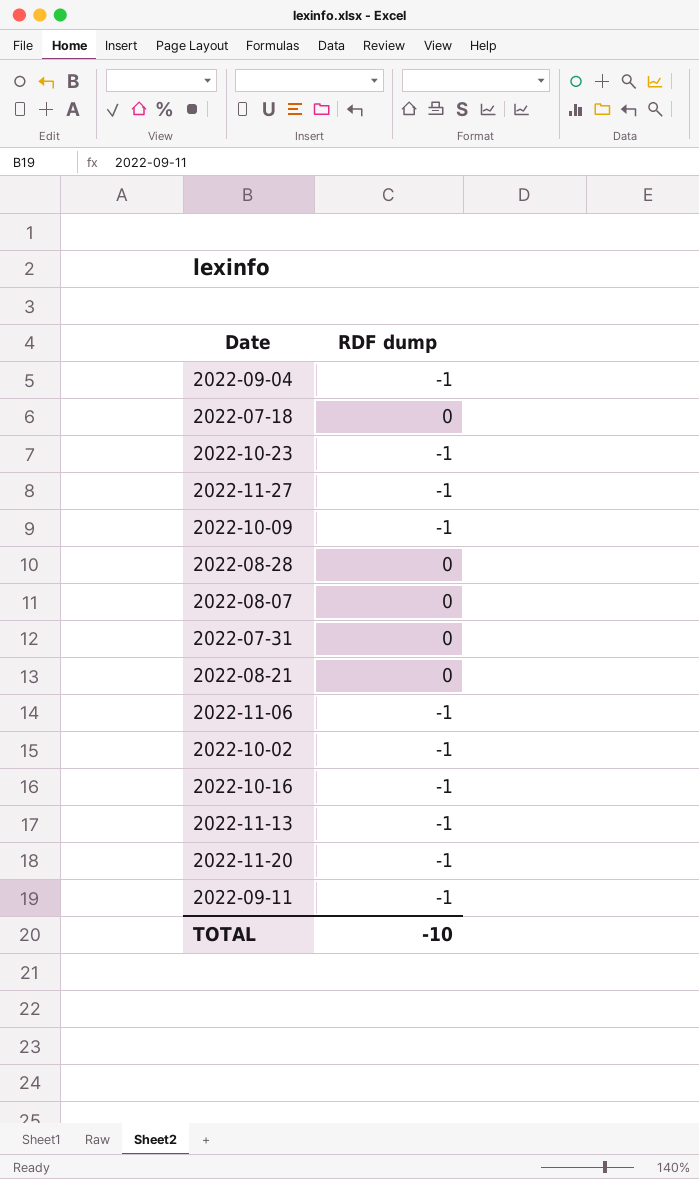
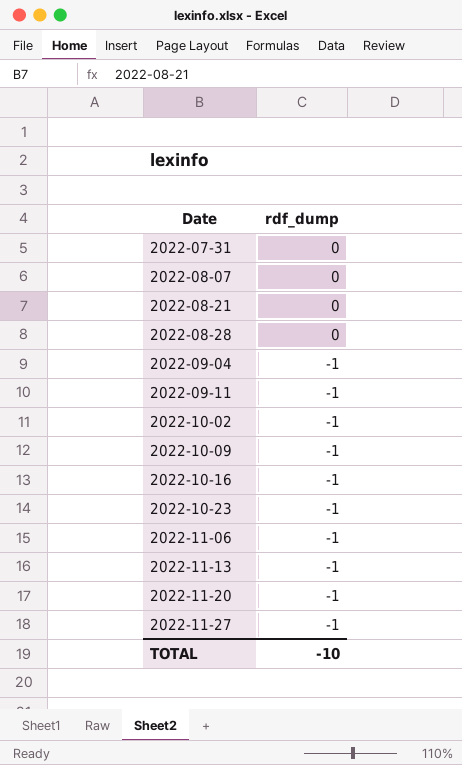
row order: none -> Date ascending
column name: RDF dump -> rdf_dump
row 2022-07-18: 0 -> none

